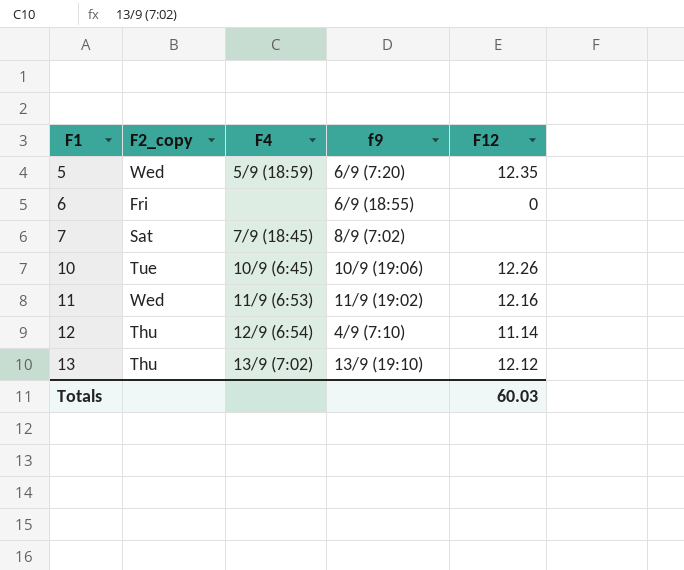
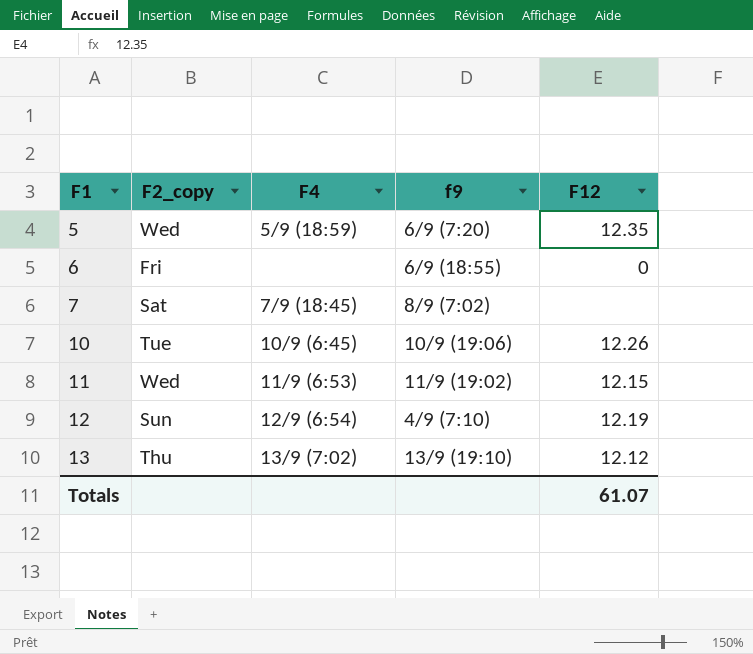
11 | F12: 12.16 -> 12.15
12 | F2_copy: Thu -> Sun
12 | F12: 11.14 -> 12.19
Totals | F12: 60.03 -> 61.07

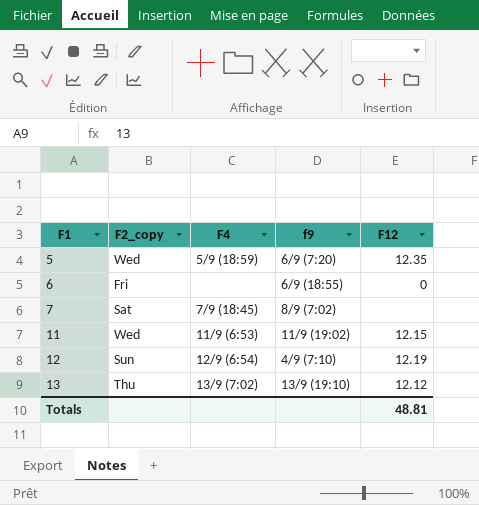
row 10: Tue | 10/9 (6:45) | 10/9 (19:06) | 12.26 -> none
Totals | F12: 61.07 -> 48.81

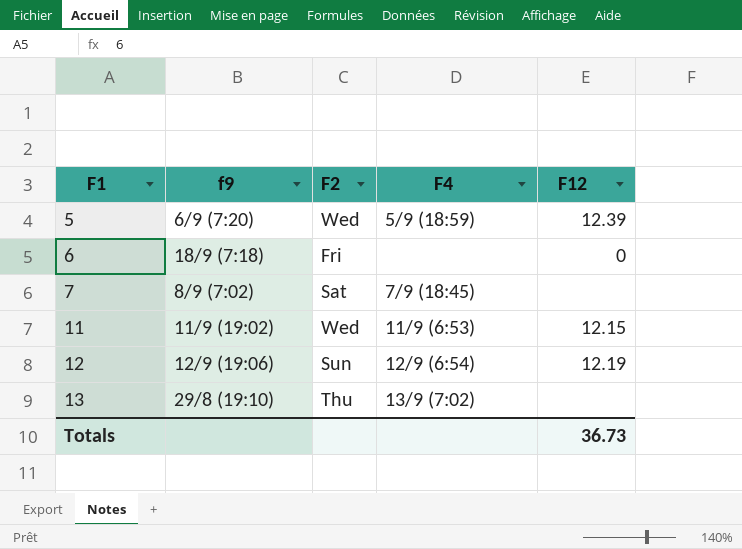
column f9 | position: 4 -> 2
column name: F2_copy -> F2
5 | F12: 12.35 -> 12.39
6 | f9: 6/9 (18:55) -> 18/9 (7:18)
12 | f9: 4/9 (7:10) -> 12/9 (19:06)
13 | f9: 13/9 (19:10) -> 29/8 (19:10)
13 | F12: 12.12 -> none
Totals | F12: 48.81 -> 36.73

